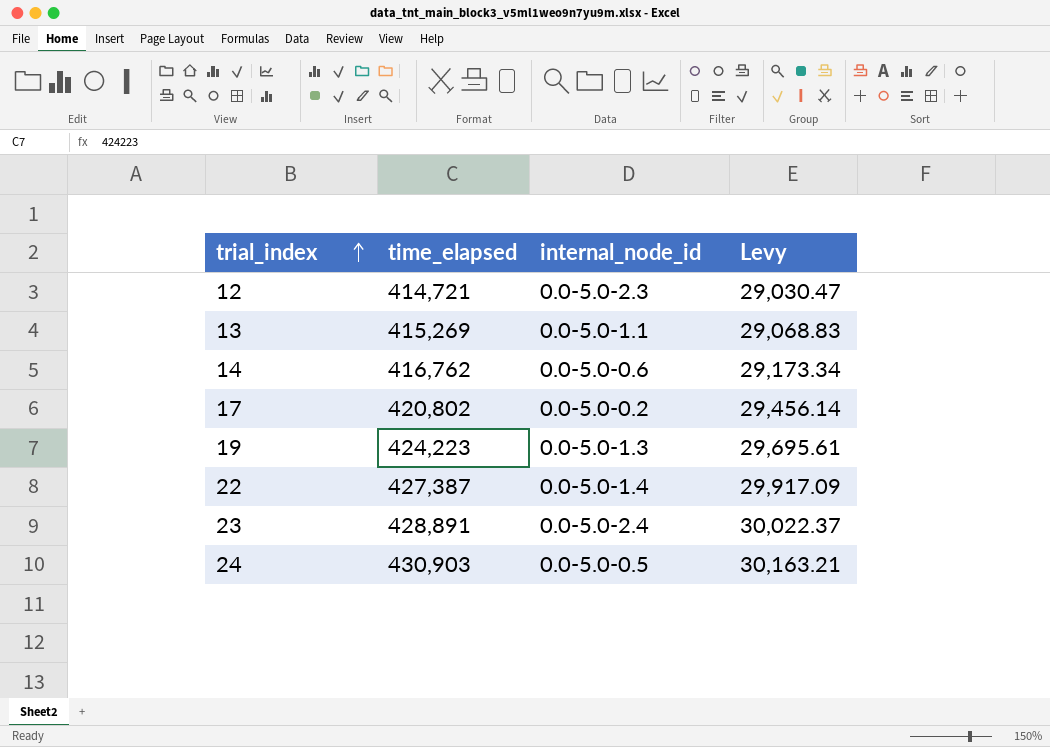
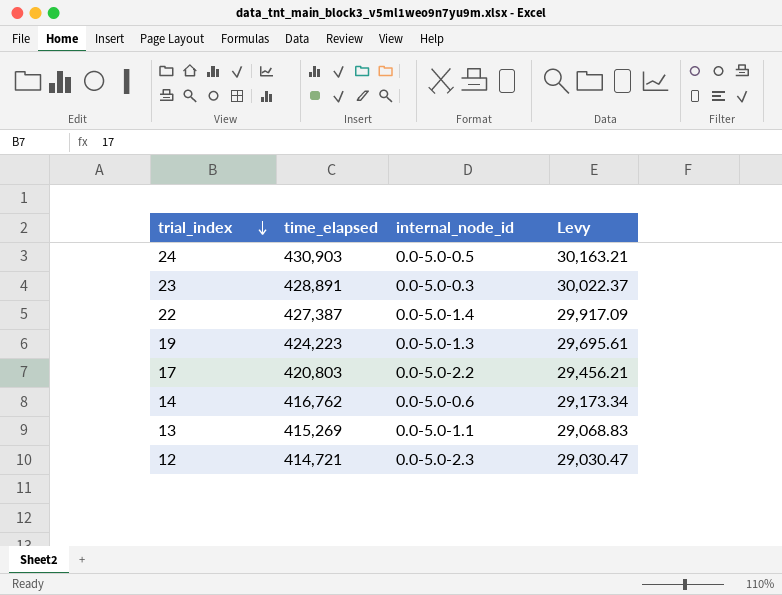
row order: trial_index ascending -> trial_index descending
23 | internal_node_id: 0.0-5.0-2.4 -> 0.0-5.0-0.3
17 | time_elapsed: 420,802 -> 420,803
17 | internal_node_id: 0.0-5.0-0.2 -> 0.0-5.0-2.2
17 | Levy: 29,456.14 -> 29,456.21

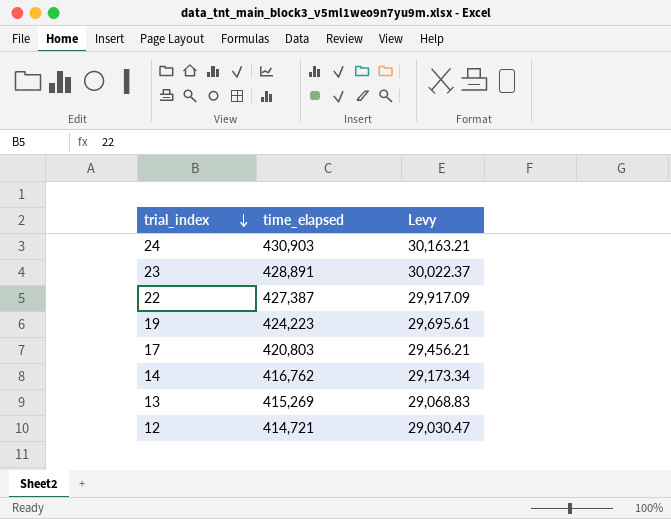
column internal_node_id | position: 3 -> none

